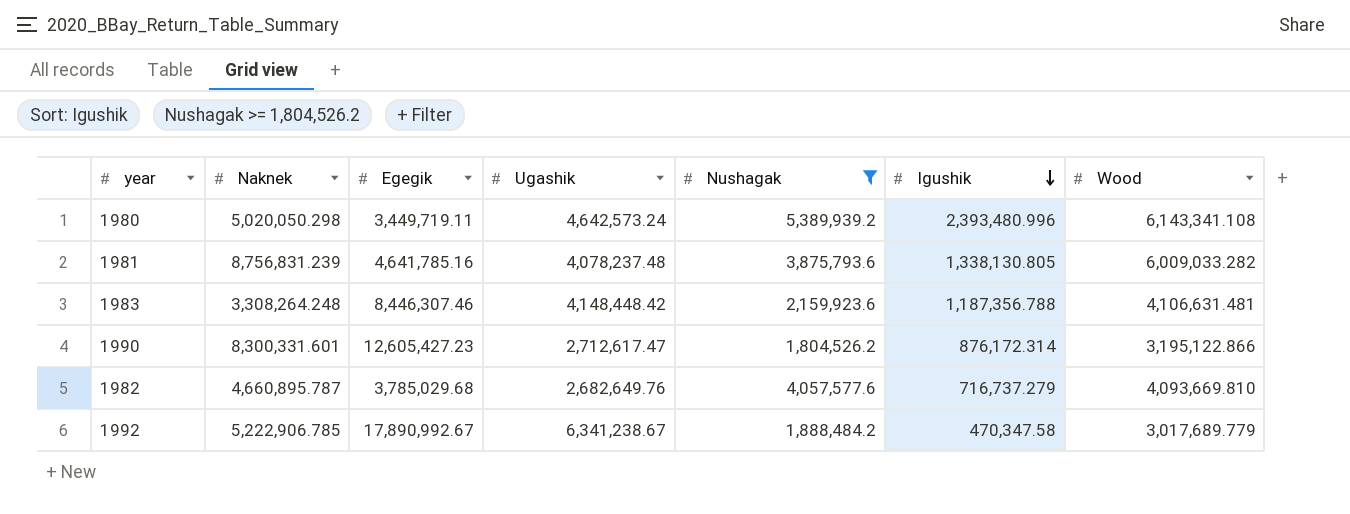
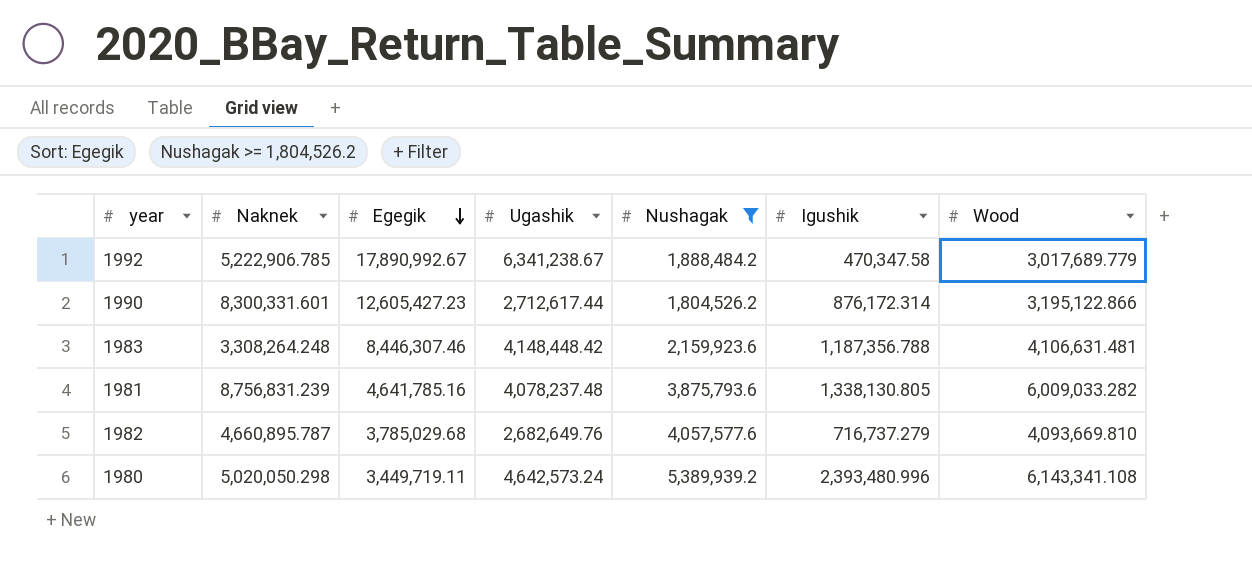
row order: Igushik descending -> Egegik descending
1990 | Ugashik: 2,712,617.47 -> 2,712,617.44

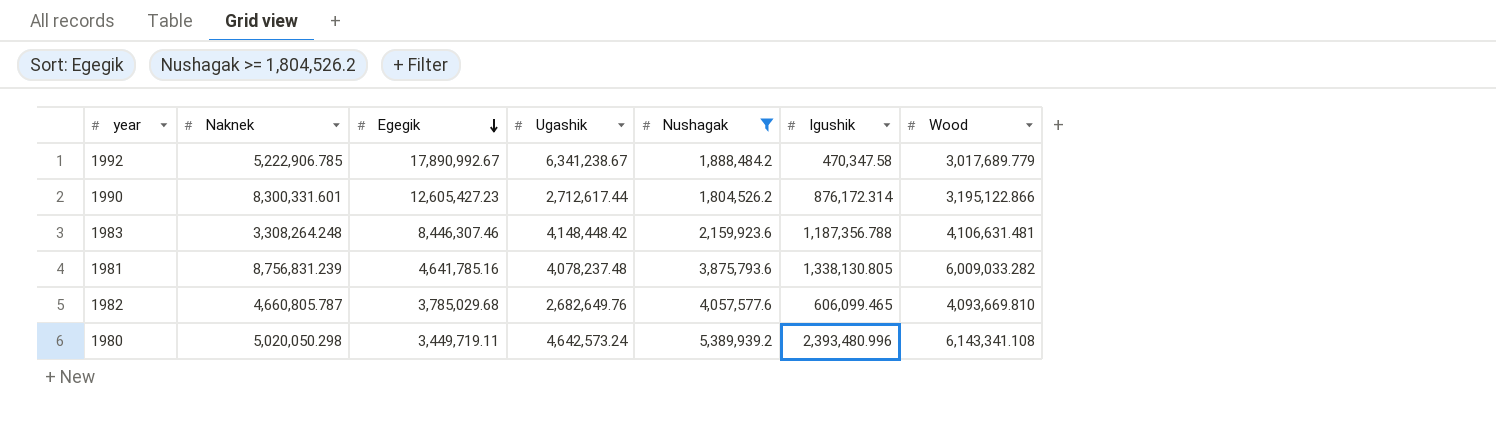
1982 | Naknek: 4,660,895.787 -> 4,660,805.787
1982 | Igushik: 716,737.279 -> 606,099.465

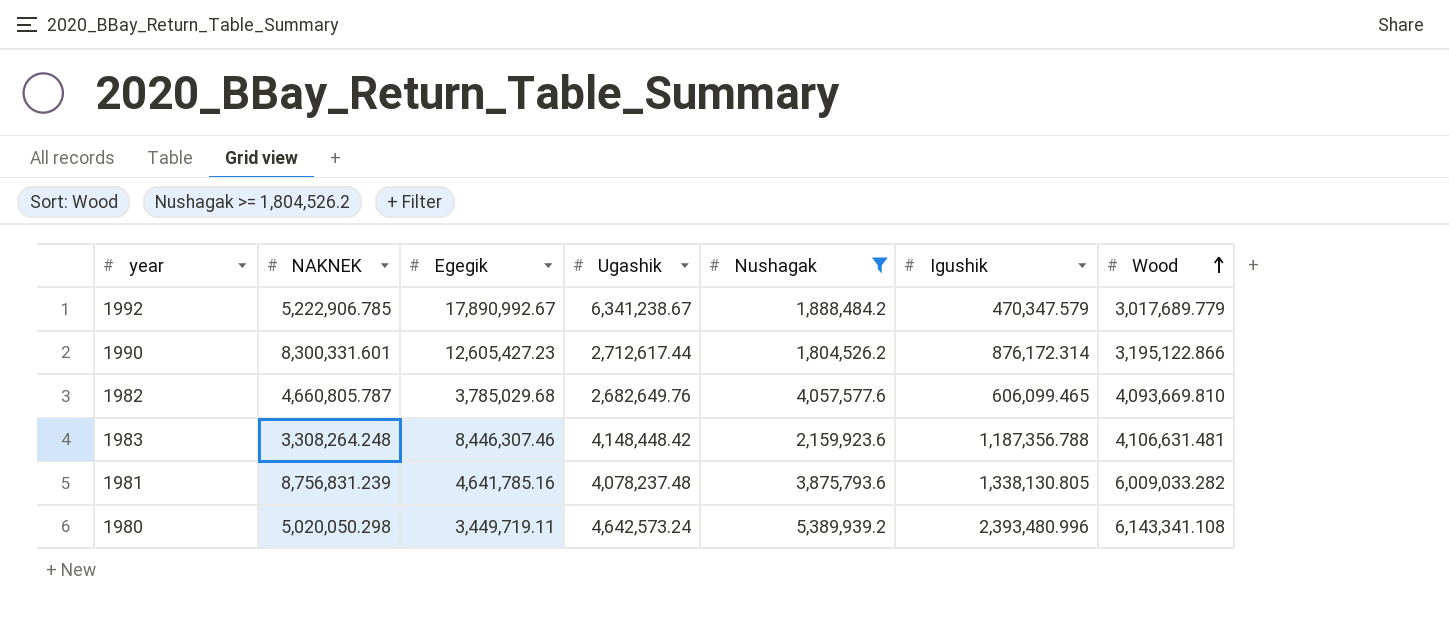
row order: Egegik descending -> Wood ascending
column name: Naknek -> NAKNEK
1992 | Igushik: 470,347.58 -> 470,347.579

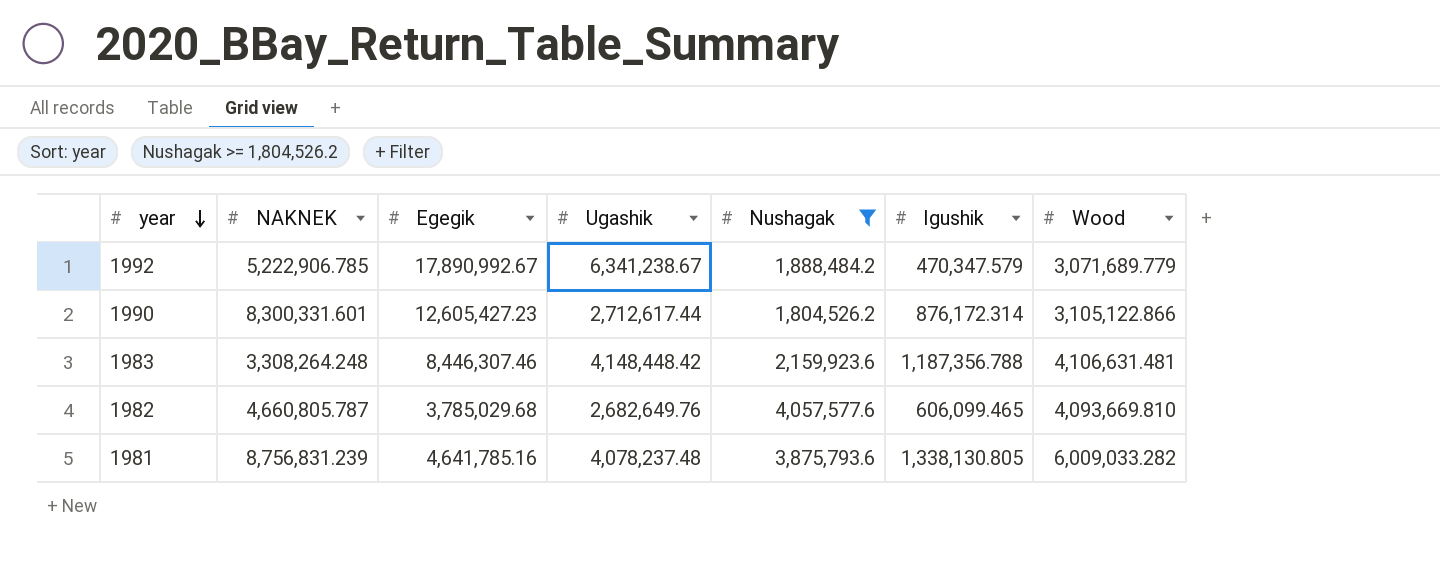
row order: Wood ascending -> year descending
row 1980: 5,020,050.298 | 3,449,719.11 | 4,642,573.24 | 5,389,939.2 | 2,393,480.996 | 6,143,341.108 -> none
1992 | Wood: 3,017,689.779 -> 3,071,689.779
1990 | Wood: 3,195,122.866 -> 3,105,122.866

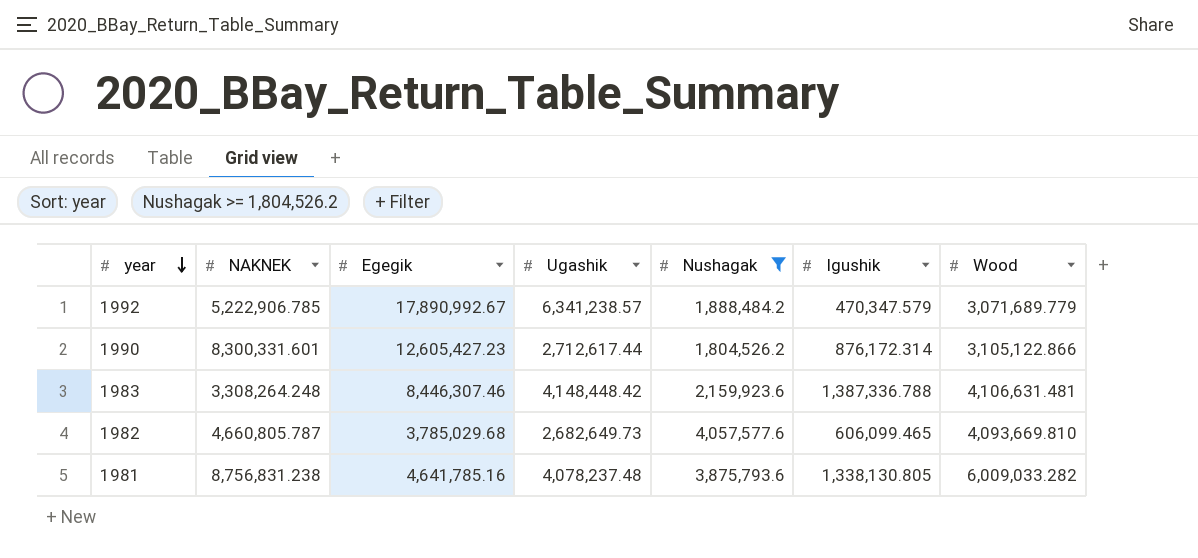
1992 | Ugashik: 6,341,238.67 -> 6,341,238.57
1983 | Igushik: 1,187,356.788 -> 1,387,336.788
1982 | Ugashik: 2,682,649.76 -> 2,682,649.73
1981 | NAKNEK: 8,756,831.239 -> 8,756,831.238

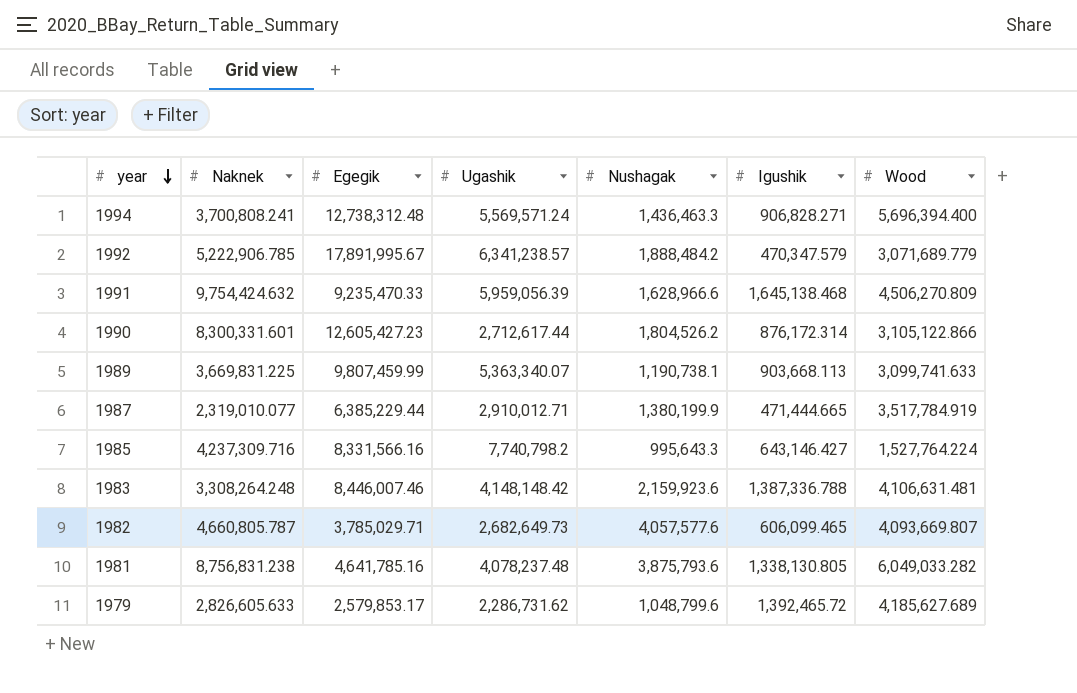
filter: Nushagak >= 1,804,526.2 -> none
column name: NAKNEK -> Naknek
1992 | Egegik: 17,890,992.67 -> 17,891,995.67
1983 | Egegik: 8,446,307.46 -> 8,446,007.46
1983 | Ugashik: 4,148,448.42 -> 4,148,148.42
1982 | Egegik: 3,785,029.68 -> 3,785,029.71
1982 | Wood: 4,093,669.810 -> 4,093,669.807
1981 | Wood: 6,009,033.282 -> 6,049,033.282

